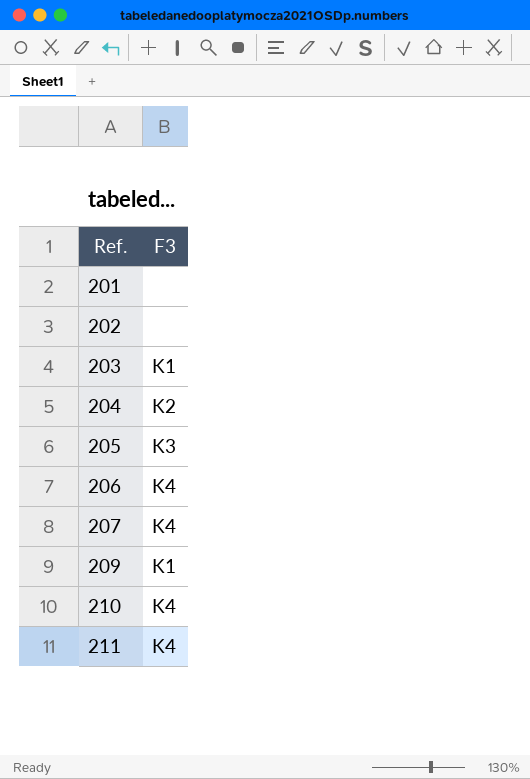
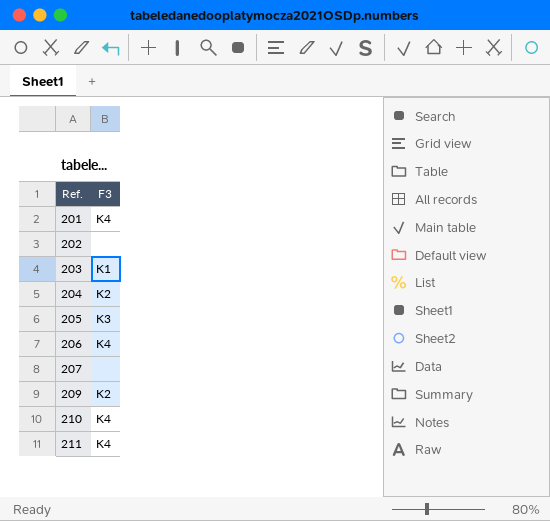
201 | F3: none -> K4
207 | F3: K4 -> none
209 | F3: K1 -> K2

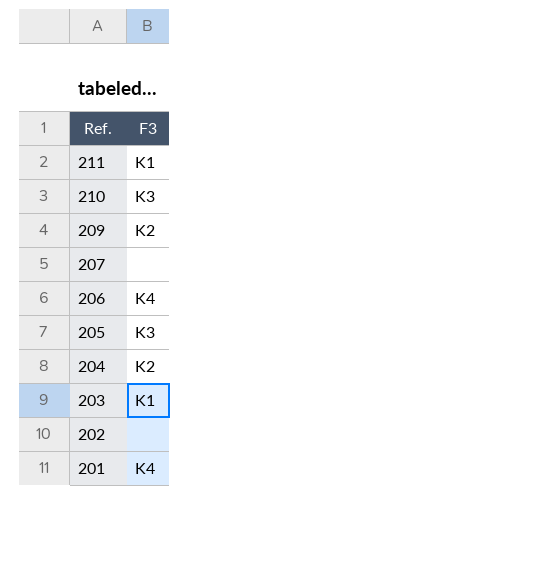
row order: Ref. ascending -> Ref. descending
211 | F3: K4 -> K1
210 | F3: K4 -> K3

